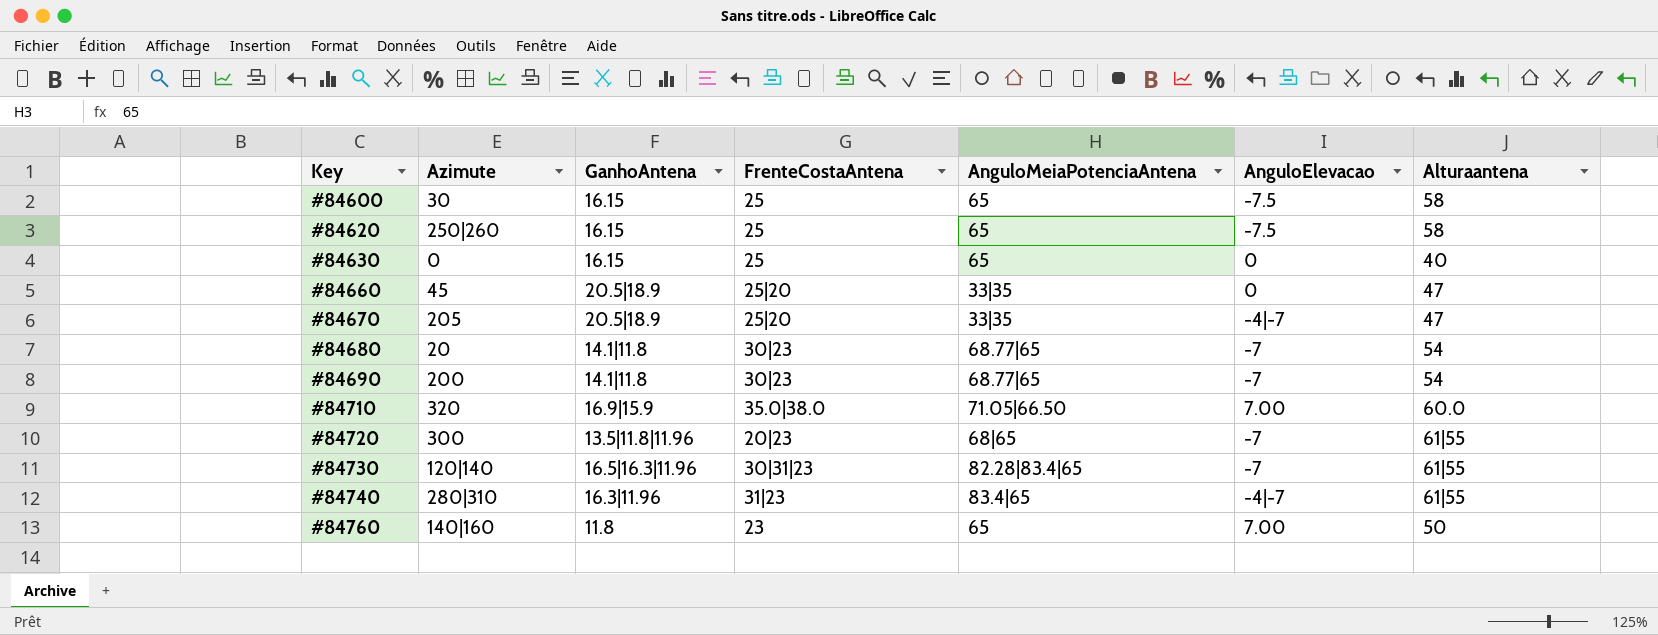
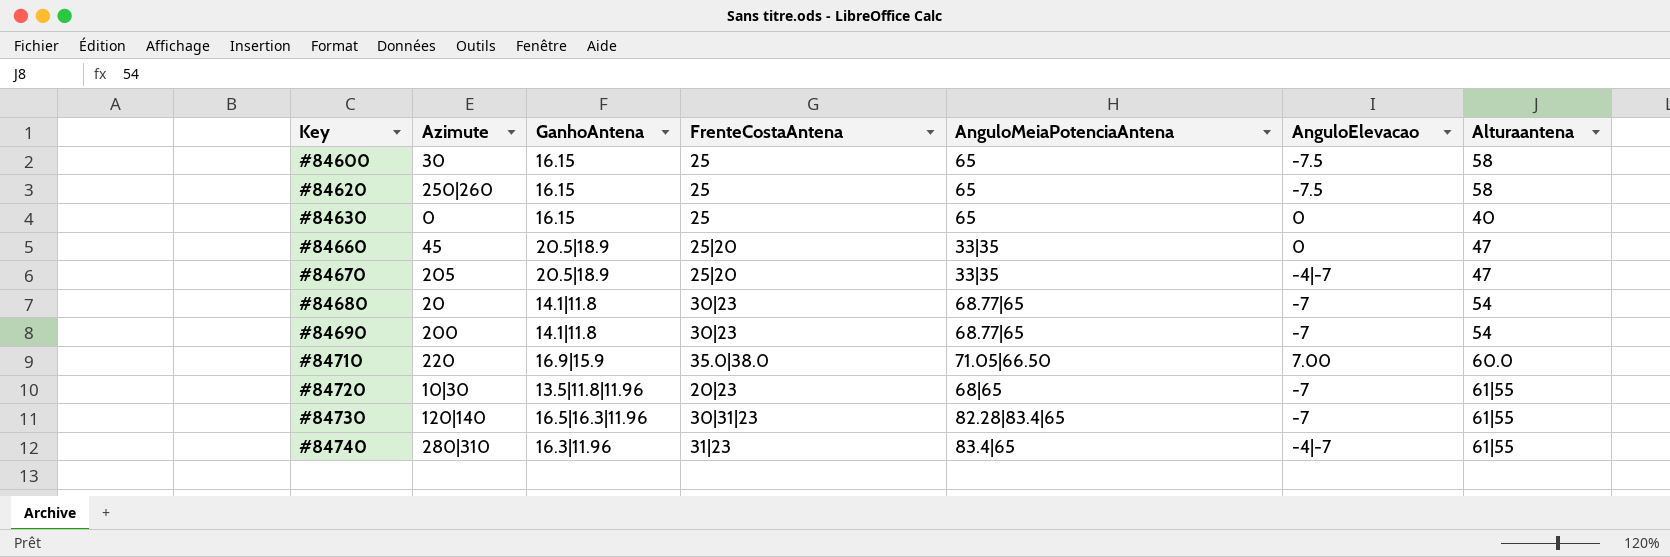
row #84760: 140|160 | 11.8 | 23 | 65 | 7.00 | 50 -> none
#84710 | Azimute: 320 -> 220
#84720 | Azimute: 300 -> 10|30

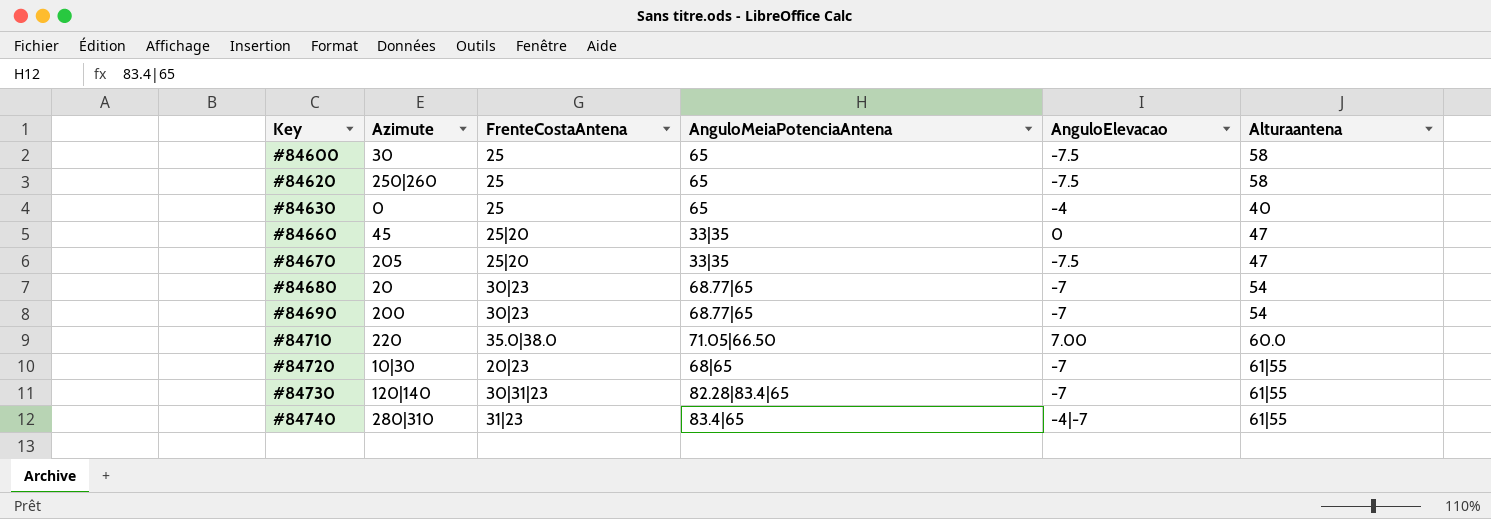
column GanhoAntena | position: 3 -> none
#84630 | AnguloElevacao: 0 -> -4
#84670 | AnguloElevacao: -4|-7 -> -7.5

